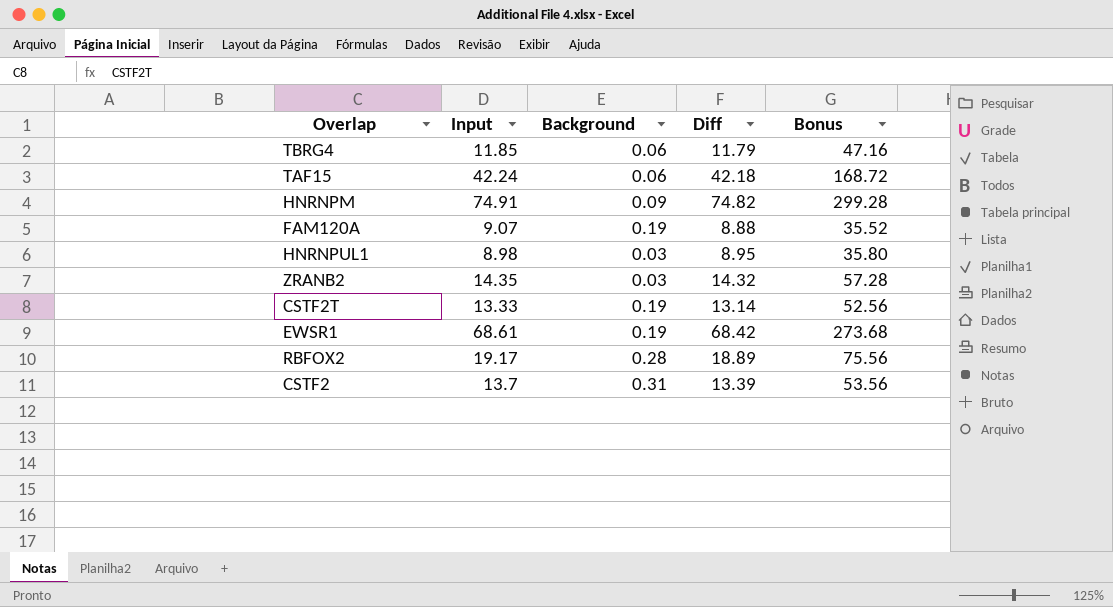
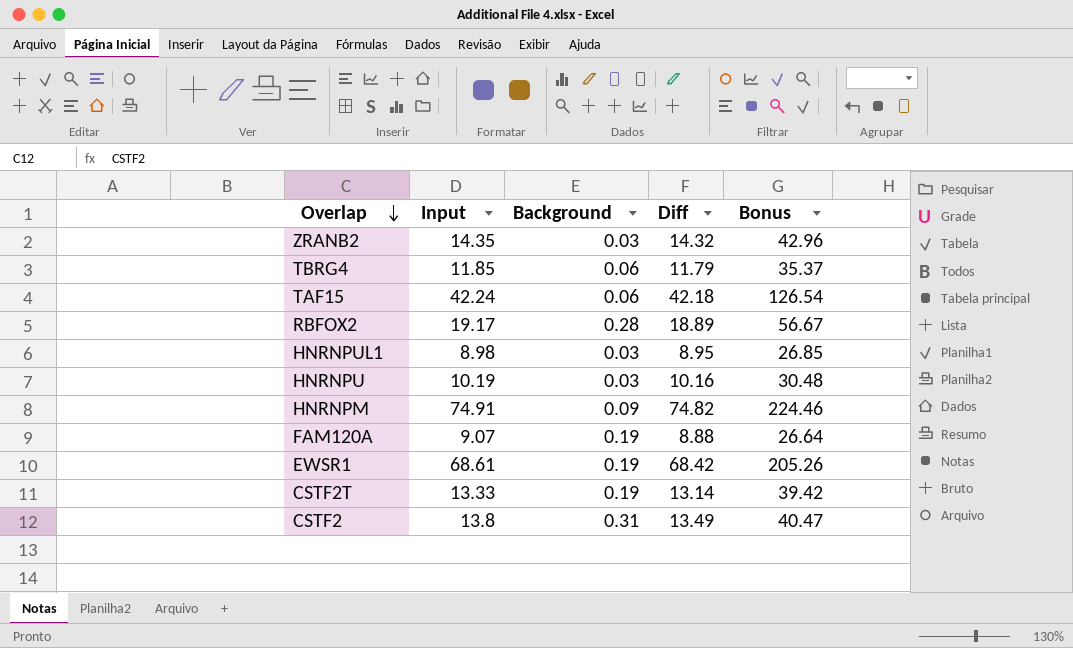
row order: none -> Overlap descending
column Bonus | formula: [Diff] * 4 -> [Diff] * 3
row HNRNPU: none -> 10.19 | 0.03 | 10.16 | 30.48
CSTF2 | Input: 13.7 -> 13.8
CSTF2 | Diff: 13.39 -> 13.49

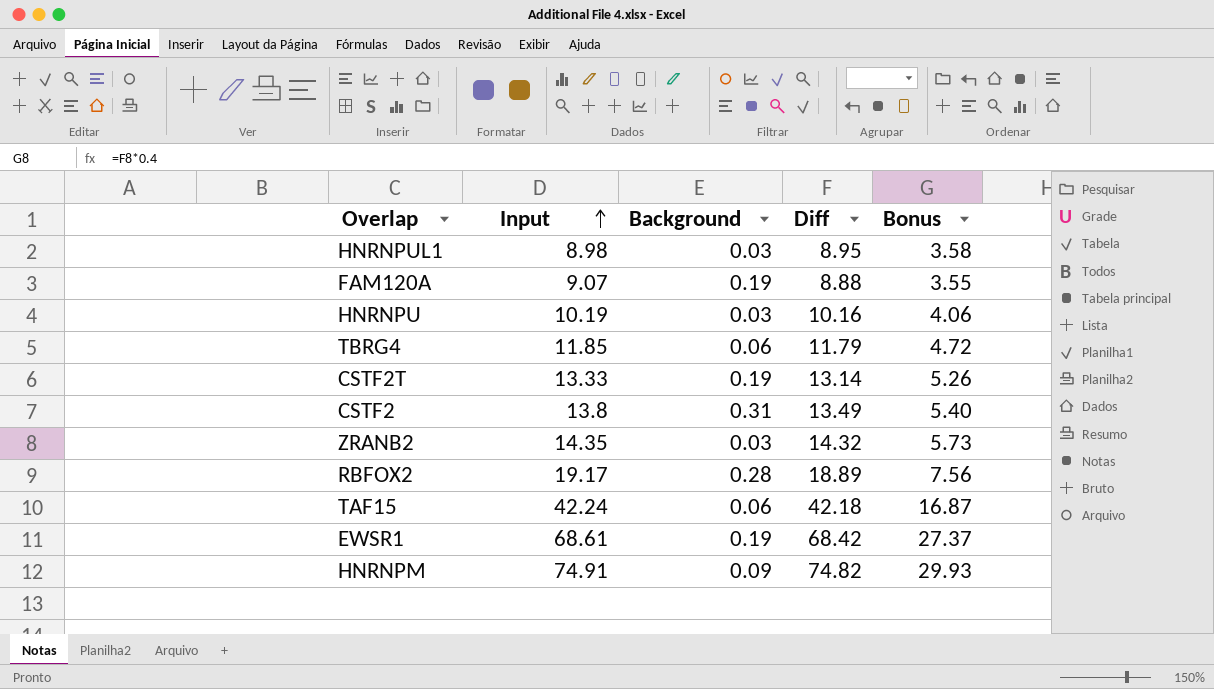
row order: Overlap descending -> Input ascending
column Bonus | formula: [Diff] * 3 -> [Diff] * 0.4

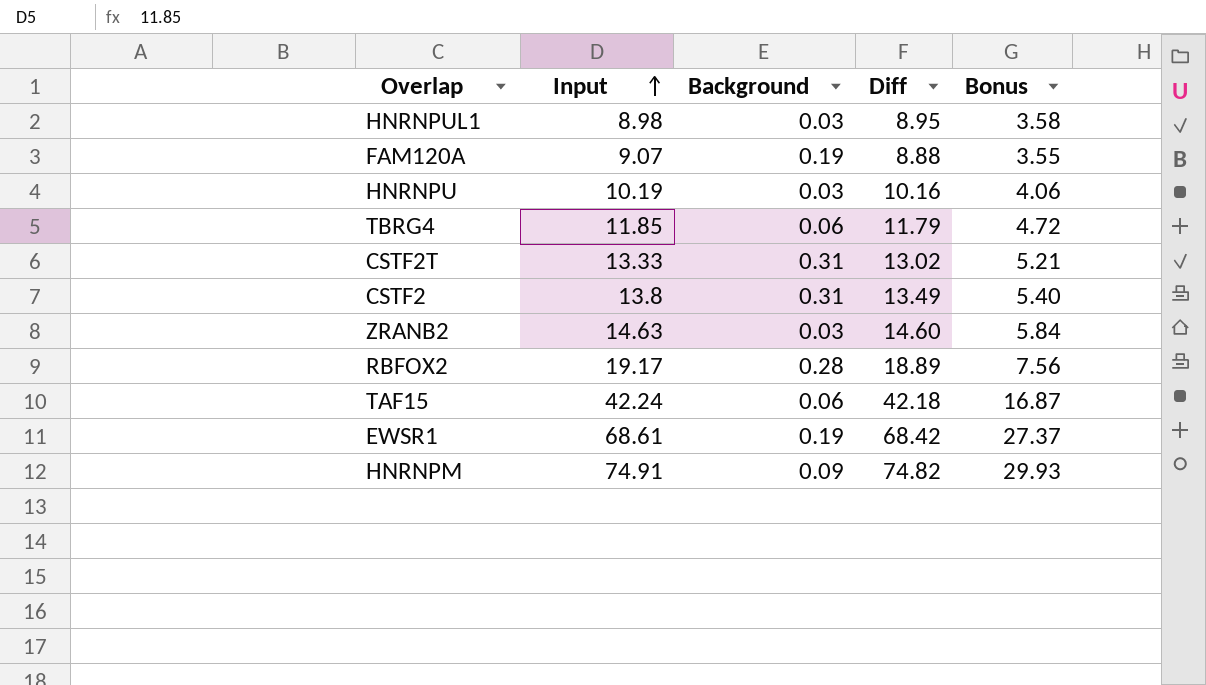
CSTF2T | Background: 0.19 -> 0.31
CSTF2T | Diff: 13.14 -> 13.02
CSTF2T | Bonus: 5.26 -> 5.21
ZRANB2 | Input: 14.35 -> 14.63
ZRANB2 | Diff: 14.32 -> 14.60
ZRANB2 | Bonus: 5.73 -> 5.84

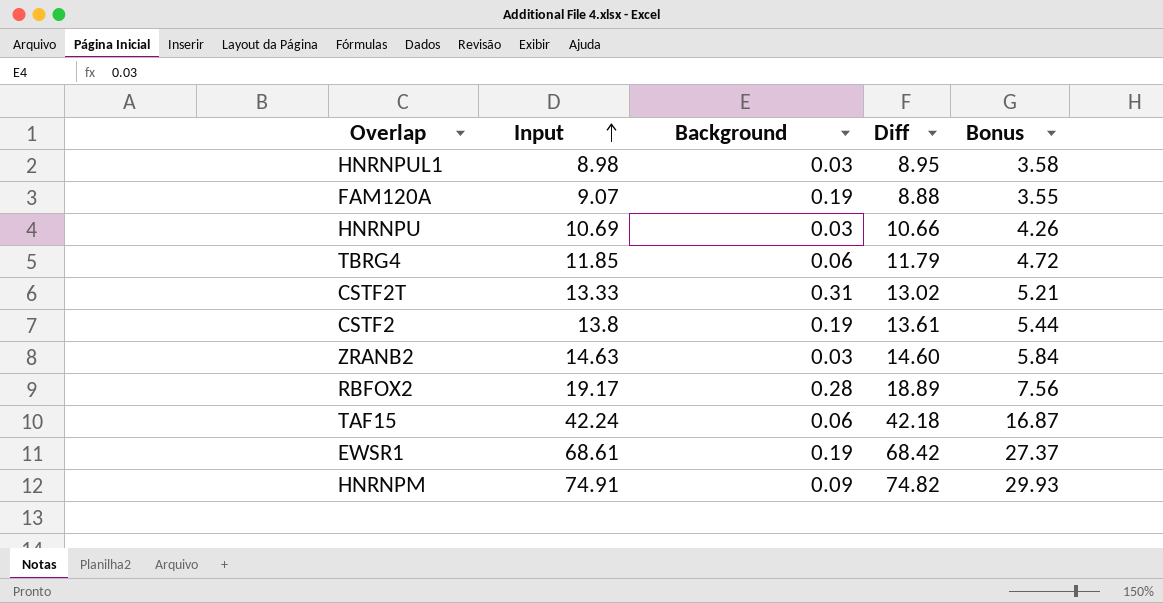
HNRNPU | Input: 10.19 -> 10.69
HNRNPU | Diff: 10.16 -> 10.66
HNRNPU | Bonus: 4.06 -> 4.26
CSTF2 | Background: 0.31 -> 0.19
CSTF2 | Diff: 13.49 -> 13.61
CSTF2 | Bonus: 5.40 -> 5.44

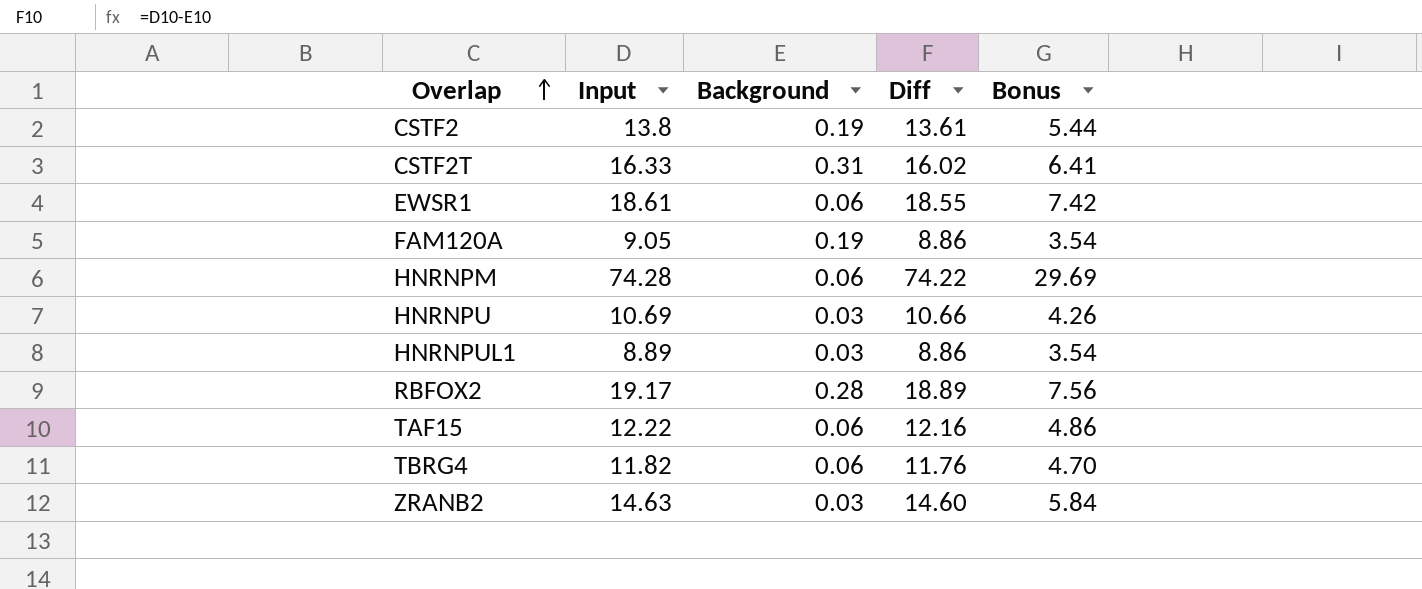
row order: Input ascending -> Overlap ascending
CSTF2T | Input: 13.33 -> 16.33
CSTF2T | Diff: 13.02 -> 16.02
CSTF2T | Bonus: 5.21 -> 6.41
EWSR1 | Input: 68.61 -> 18.61
EWSR1 | Background: 0.19 -> 0.06
EWSR1 | Diff: 68.42 -> 18.55
EWSR1 | Bonus: 27.37 -> 7.42
FAM120A | Input: 9.07 -> 9.05
FAM120A | Diff: 8.88 -> 8.86
FAM120A | Bonus: 3.55 -> 3.54
HNRNPM | Input: 74.91 -> 74.28
HNRNPM | Background: 0.09 -> 0.06
HNRNPM | Diff: 74.82 -> 74.22
HNRNPM | Bonus: 29.93 -> 29.69
HNRNPUL1 | Input: 8.98 -> 8.89
HNRNPUL1 | Diff: 8.95 -> 8.86
HNRNPUL1 | Bonus: 3.58 -> 3.54
TAF15 | Input: 42.24 -> 12.22
TAF15 | Diff: 42.18 -> 12.16
TAF15 | Bonus: 16.87 -> 4.86
TBRG4 | Input: 11.85 -> 11.82
TBRG4 | Diff: 11.79 -> 11.76
TBRG4 | Bonus: 4.72 -> 4.70

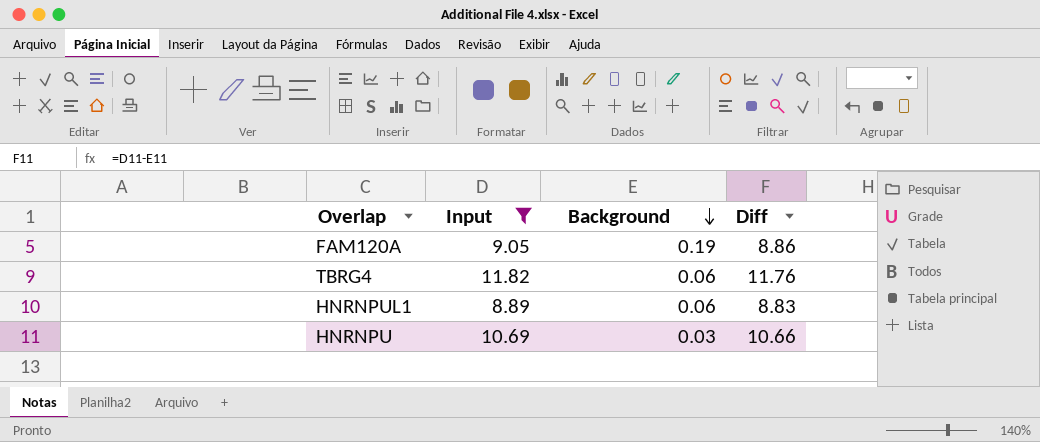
filter: none -> Input <= 11.82
row order: Overlap ascending -> Background descending
column Bonus | formula: [Diff] * 0.4 -> none
HNRNPUL1 | Background: 0.03 -> 0.06
HNRNPUL1 | Diff: 8.86 -> 8.83

